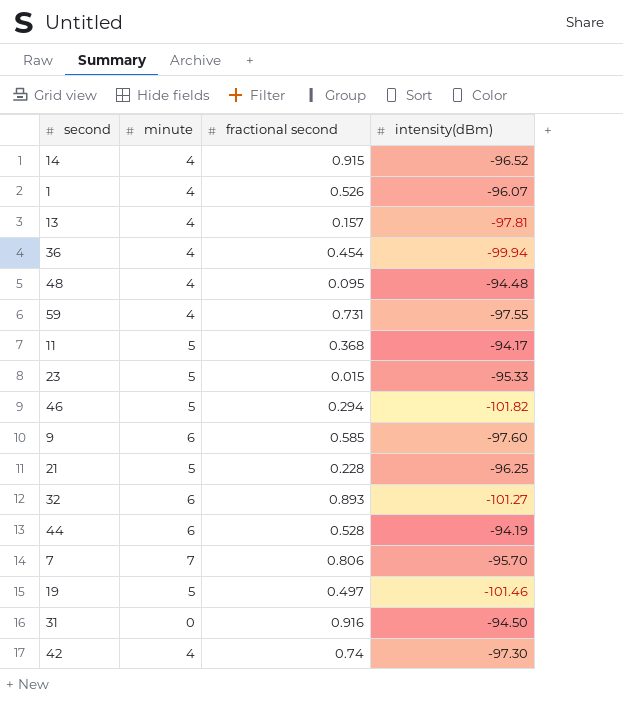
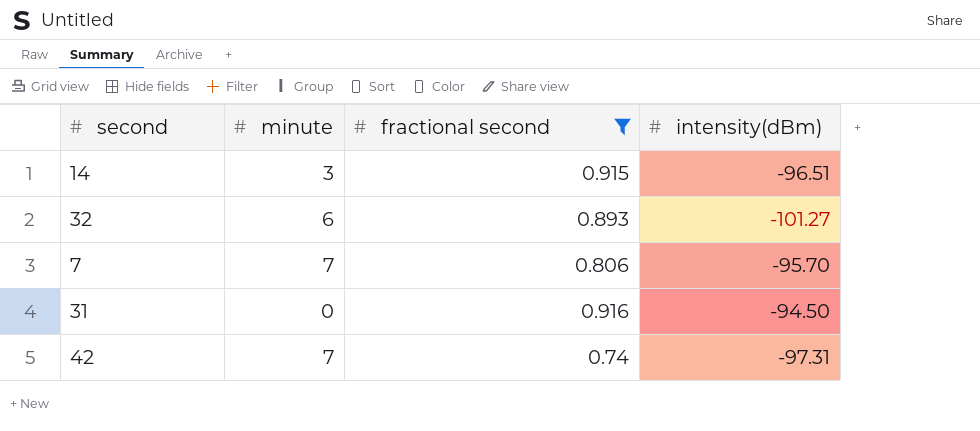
filter: none -> fractional second >= 0.74
14 | minute: 4 -> 3
14 | intensity(dBm): -96.52 -> -96.51
42 | minute: 4 -> 7
42 | intensity(dBm): -97.30 -> -97.31

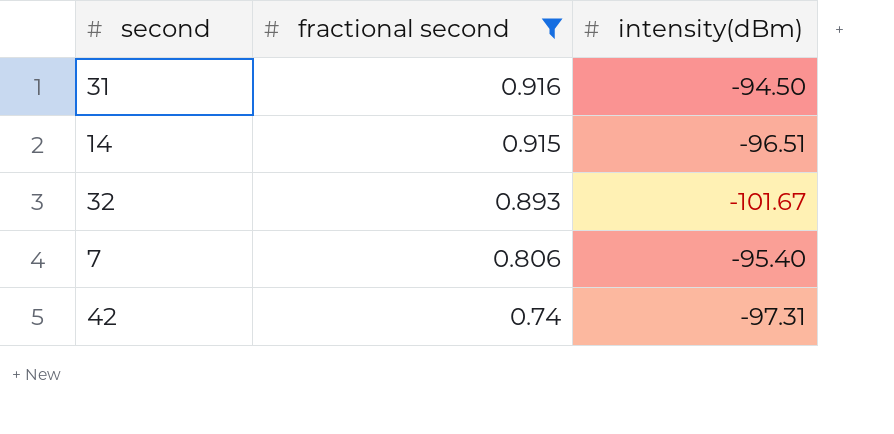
row order: none -> fractional second descending
column minute | position: 2 -> none
32 | intensity(dBm): -101.27 -> -101.67
7 | intensity(dBm): -95.70 -> -95.40

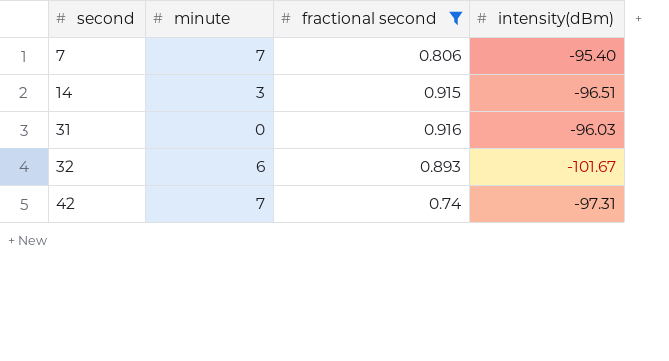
row order: fractional second descending -> second ascending
column minute | position: none -> 2
31 | intensity(dBm): -94.50 -> -96.03

